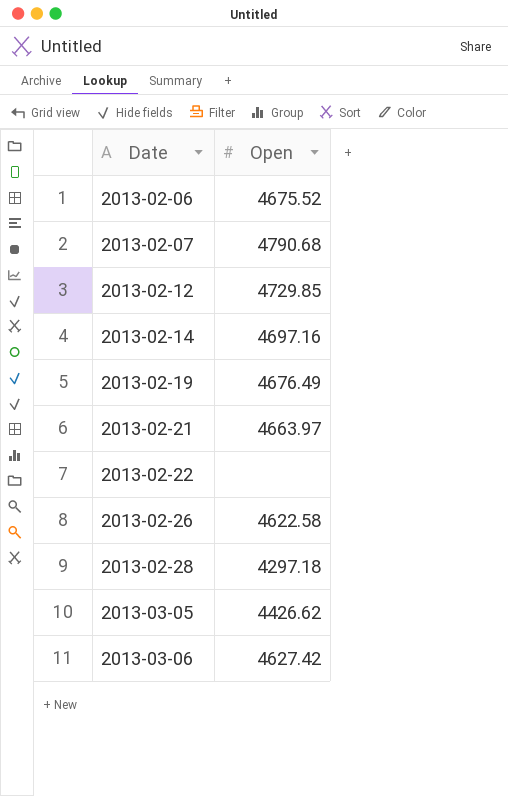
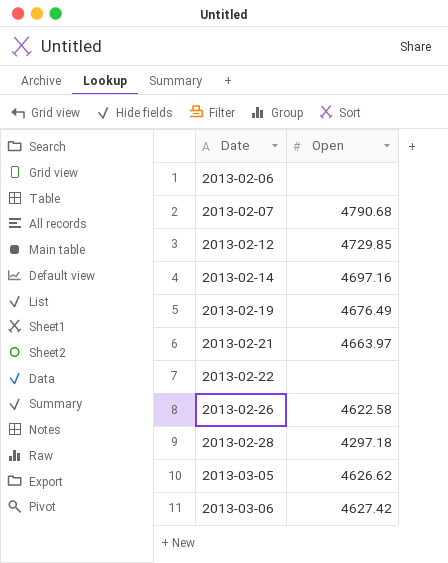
2013-02-06 | Open: 4675.52 -> none
2013-03-05 | Open: 4426.62 -> 4626.62

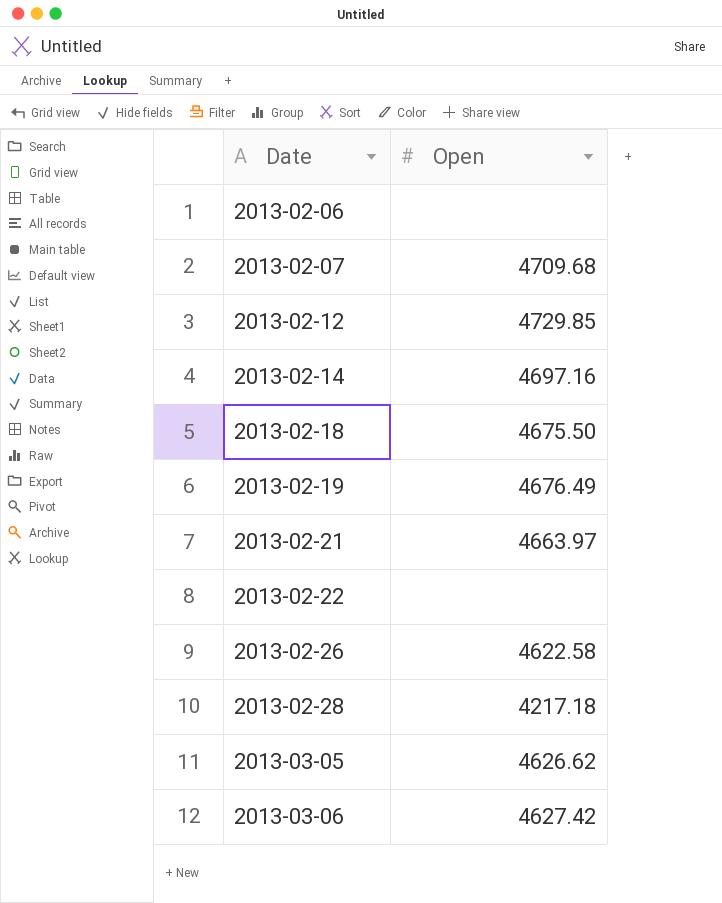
2013-02-07 | Open: 4790.68 -> 4709.68
row 2013-02-18: none -> 4675.50
2013-02-28 | Open: 4297.18 -> 4217.18

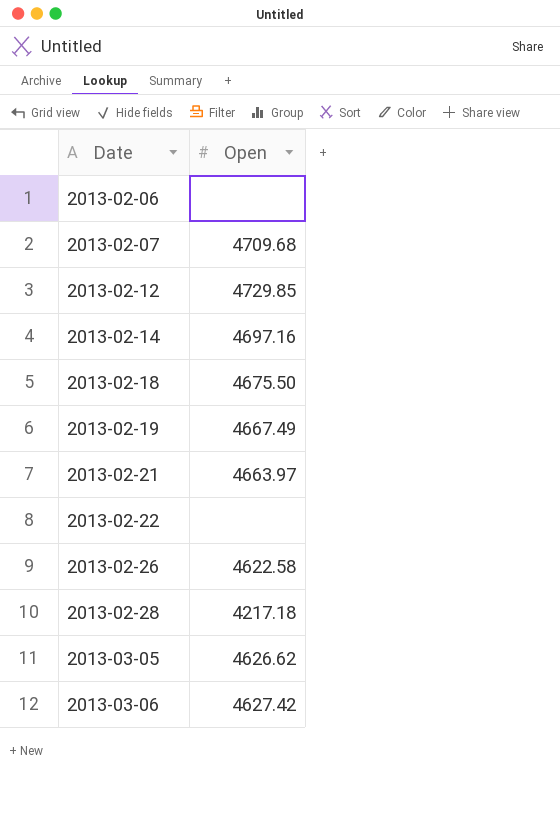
2013-02-19 | Open: 4676.49 -> 4667.49

